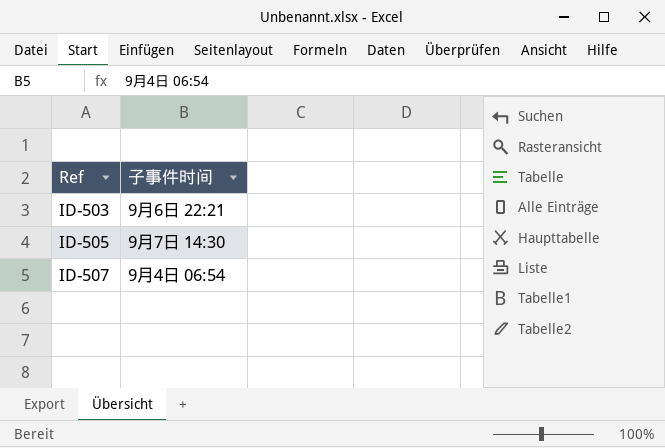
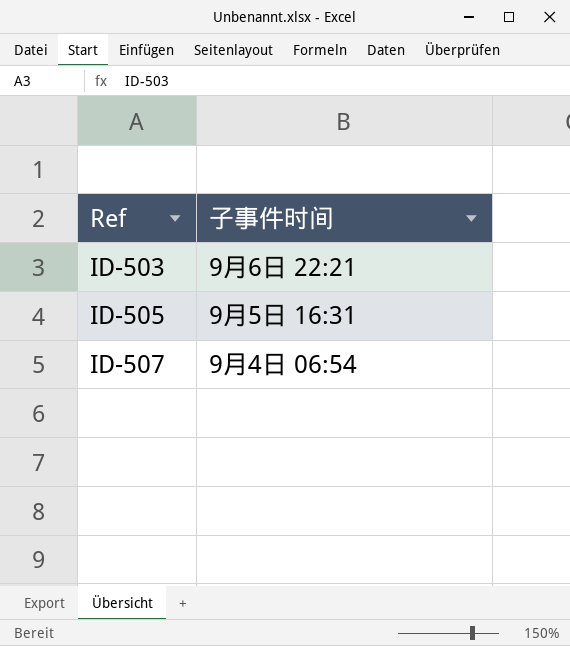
ID-505 | 子事件时间: 9月7日 14:30 -> 9月5日 16:31

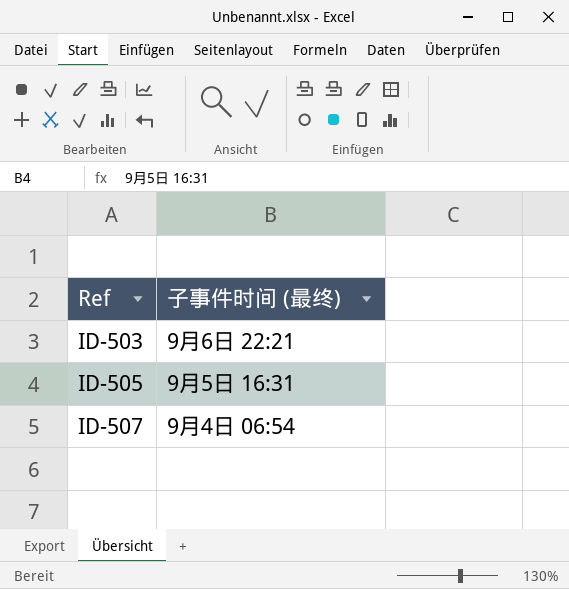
column name: 子事件时间 -> 子事件时间 (最终)

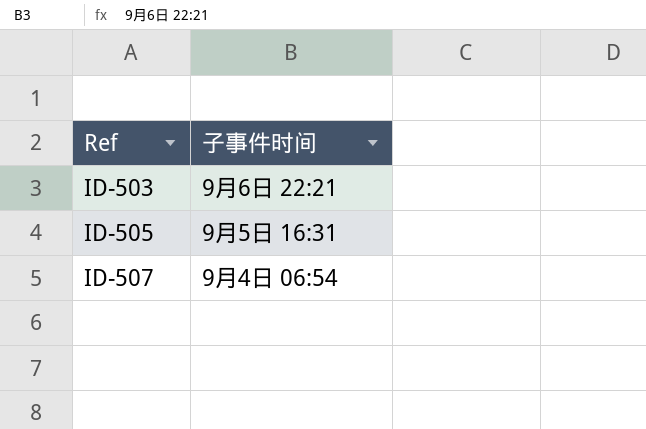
column name: 子事件时间 (最终) -> 子事件时间

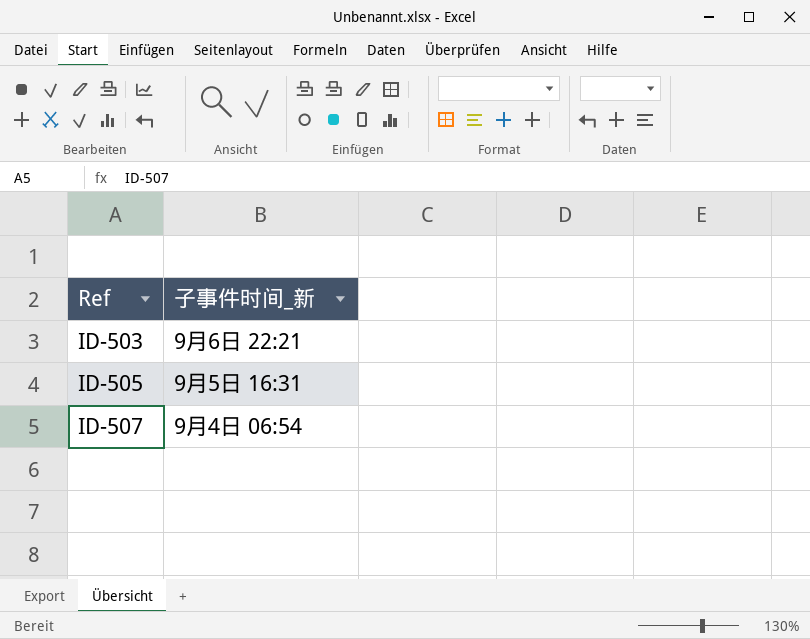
column name: 子事件时间 -> 子事件时间_新

